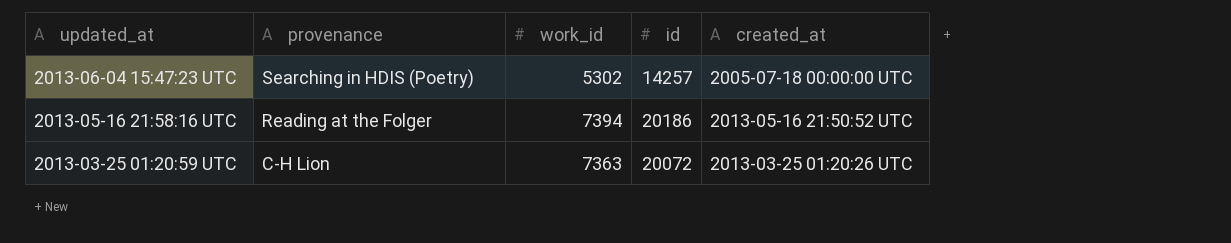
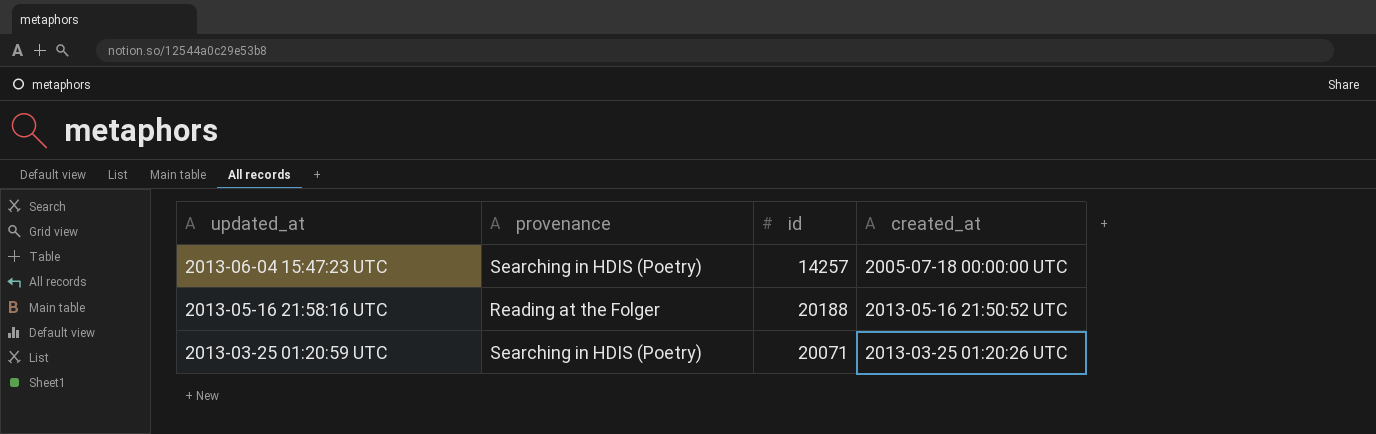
column work_id | position: 3 -> none
2013-05-16 21:58:16 UTC | id: 20186 -> 20188
2013-03-25 01:20:59 UTC | provenance: C-H Lion -> Searching in HDIS (Poetry)
2013-03-25 01:20:59 UTC | id: 20072 -> 20071

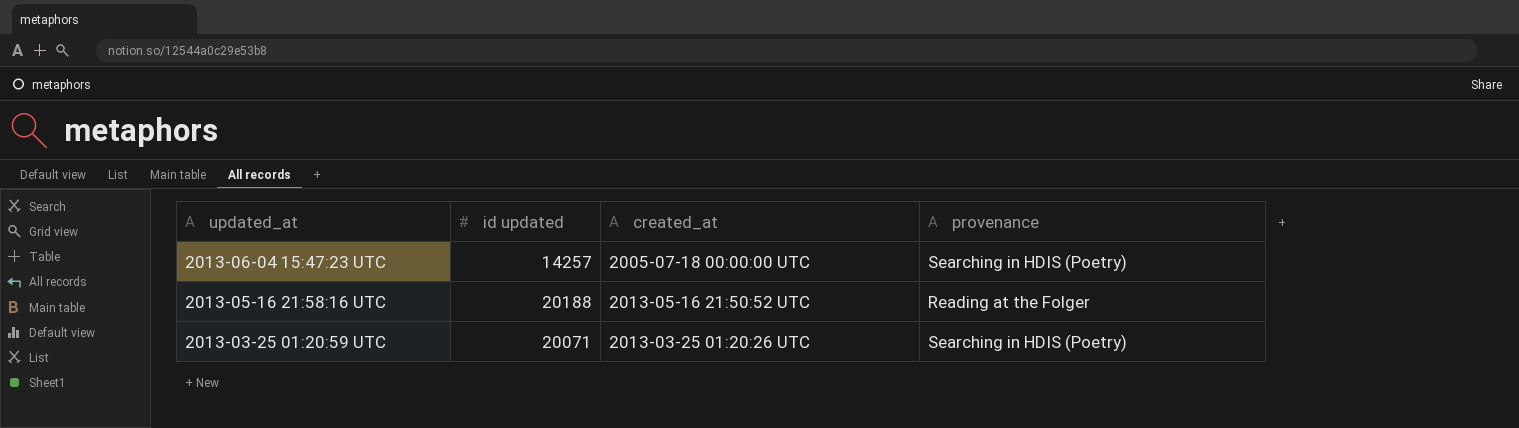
column name: id -> id updated
column provenance | position: 2 -> 4

